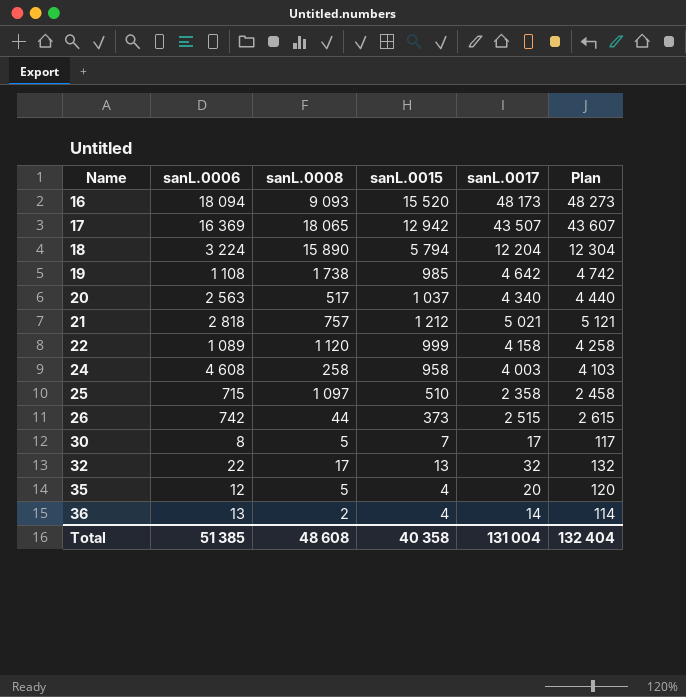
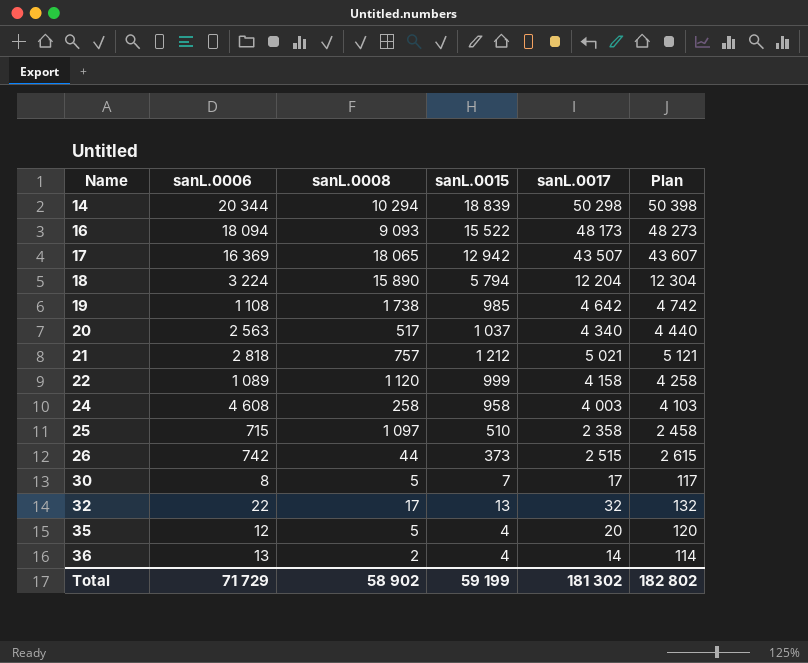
row 14: none -> 20 344 | 10 294 | 18 839 | 50 298 | 50 398
16 | sanL.0015: 15 520 -> 15 522
Total | sanL.0006: 51 385 -> 71 729
Total | sanL.0008: 48 608 -> 58 902
Total | sanL.0015: 40 358 -> 59 199
Total | sanL.0017: 131 004 -> 181 302
Total | Plan: 132 404 -> 182 802

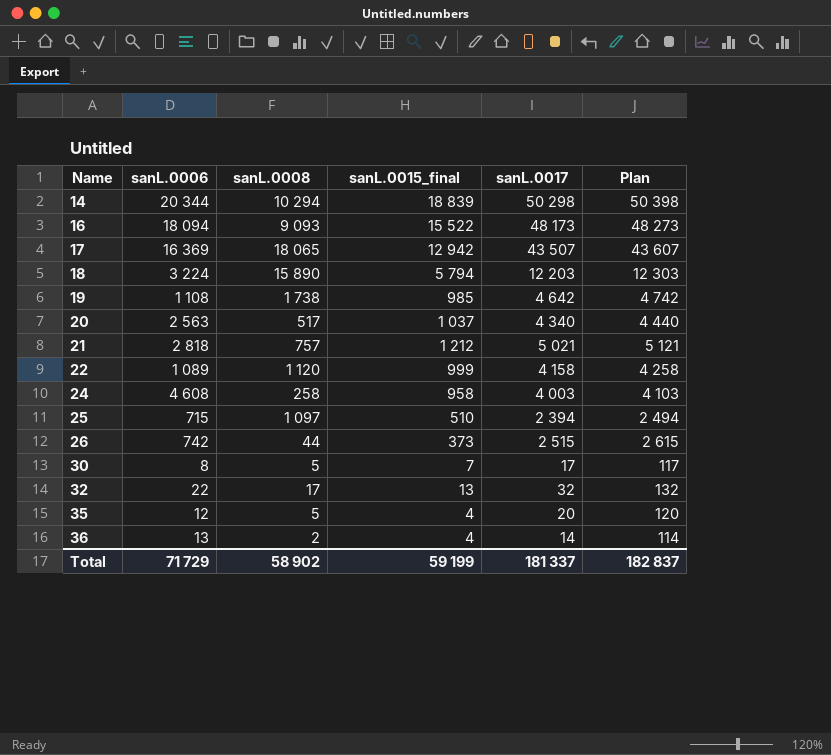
column name: sanL.0015 -> sanL.0015_final
18 | sanL.0017: 12 204 -> 12 203
18 | Plan: 12 304 -> 12 303
25 | sanL.0017: 2 358 -> 2 394
25 | Plan: 2 458 -> 2 494
Total | sanL.0017: 181 302 -> 181 337
Total | Plan: 182 802 -> 182 837

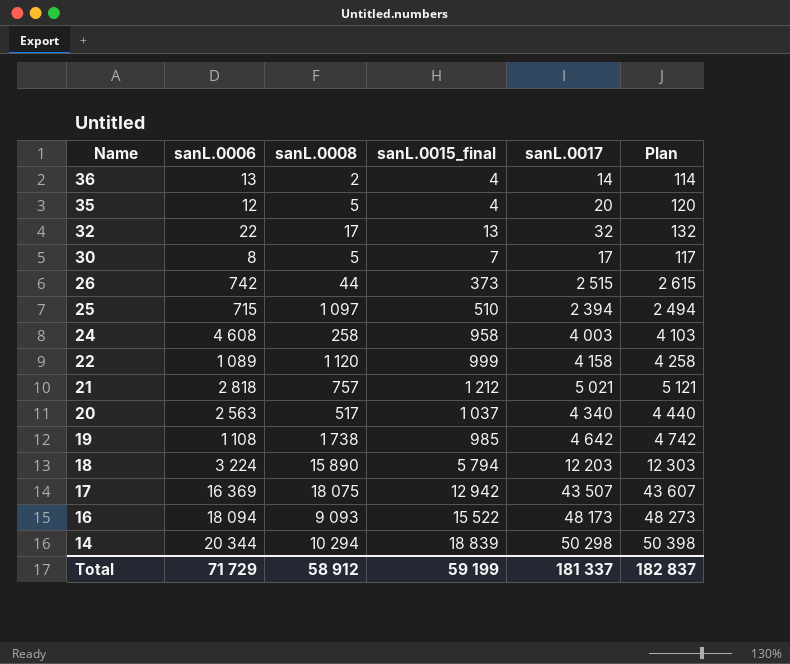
row order: Name ascending -> Name descending
17 | sanL.0008: 18 065 -> 18 075
Total | sanL.0008: 58 902 -> 58 912

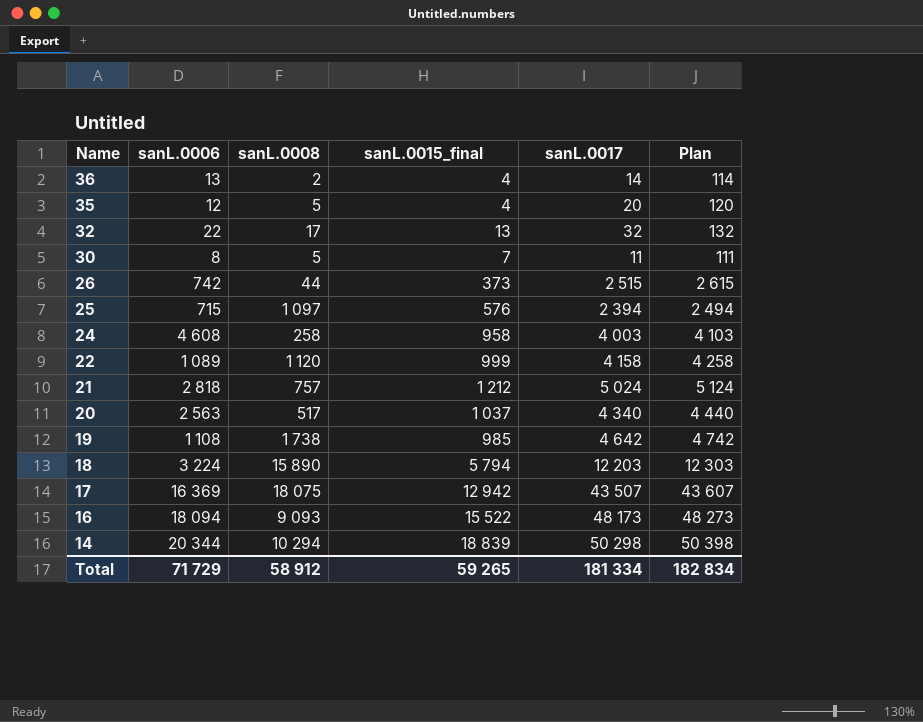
30 | sanL.0017: 17 -> 11
30 | Plan: 117 -> 111
25 | sanL.0015_final: 510 -> 576
21 | sanL.0017: 5 021 -> 5 024
21 | Plan: 5 121 -> 5 124
Total | sanL.0015_final: 59 199 -> 59 265
Total | sanL.0017: 181 337 -> 181 334
Total | Plan: 182 837 -> 182 834

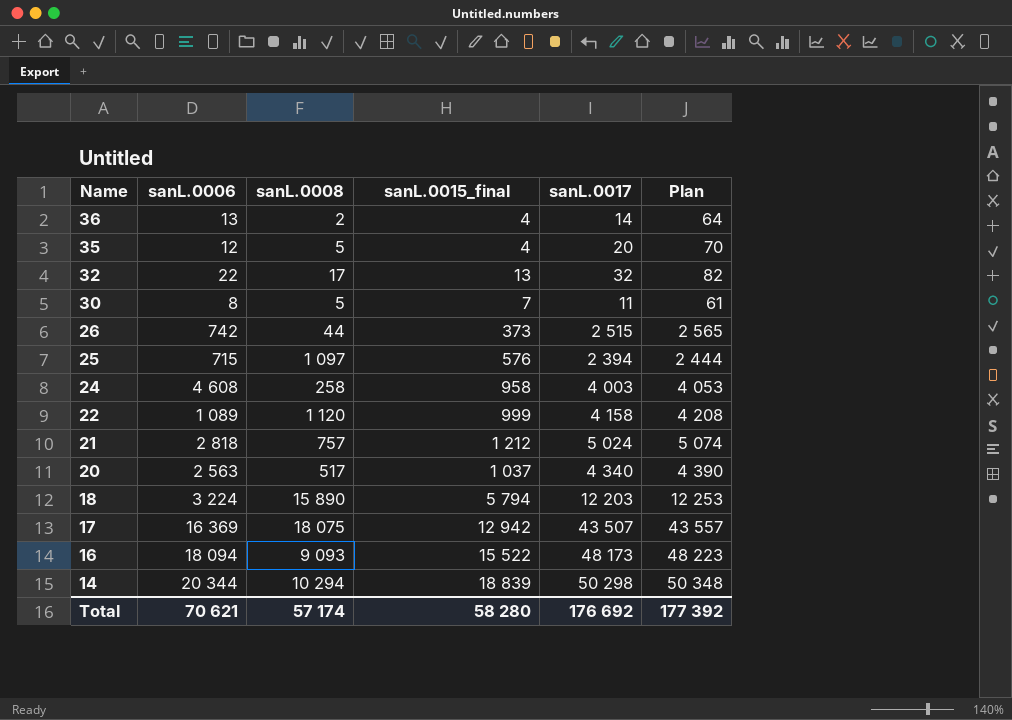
column Plan | formula: [sanL.0017] + 100 -> [sanL.0017] + 50
row 19: 1 108 | 1 738 | 985 | 4 642 | 4 742 -> none
Total | sanL.0006: 71 729 -> 70 621
Total | sanL.0008: 58 912 -> 57 174
Total | sanL.0015_final: 59 265 -> 58 280
Total | sanL.0017: 181 334 -> 176 692
Total | Plan: 182 834 -> 177 392

